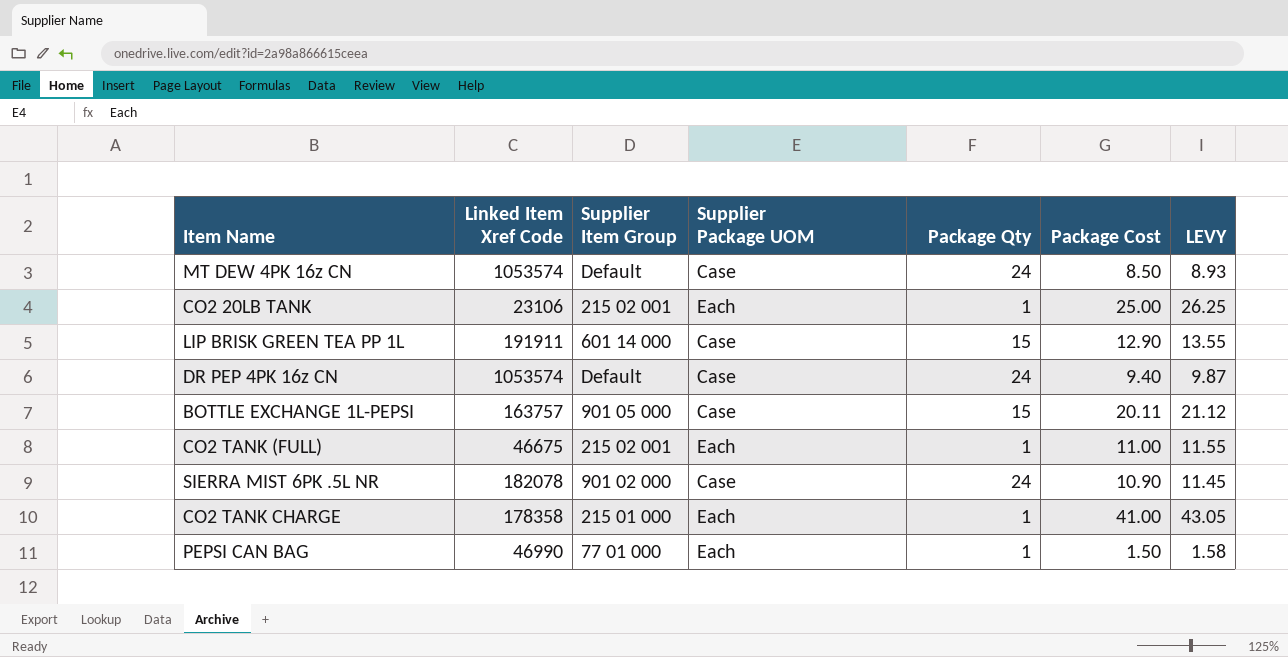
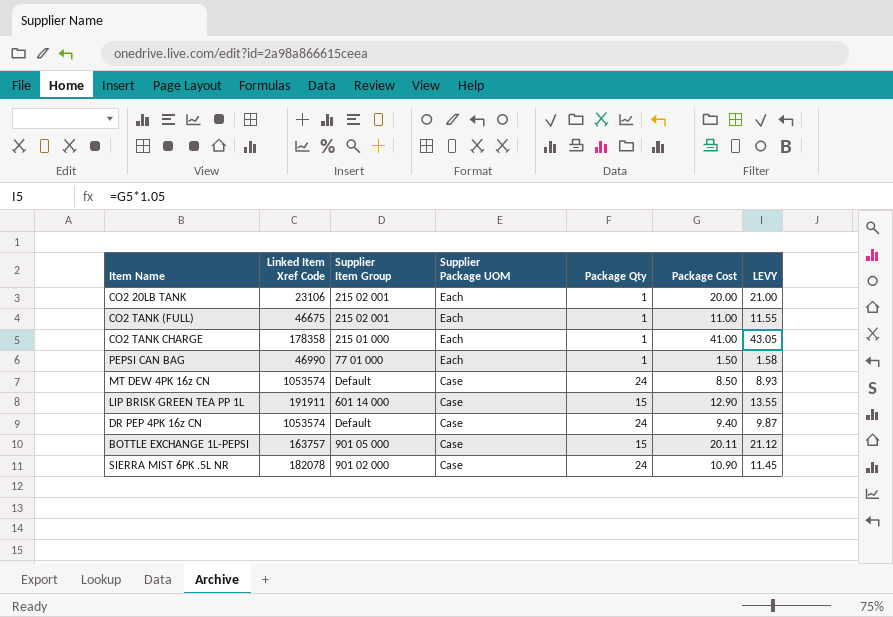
row order: none -> Supplier Package UOM descending
CO2 20LB TANK | Package Cost: 25.00 -> 20.00
CO2 20LB TANK | LEVY: 26.25 -> 21.00

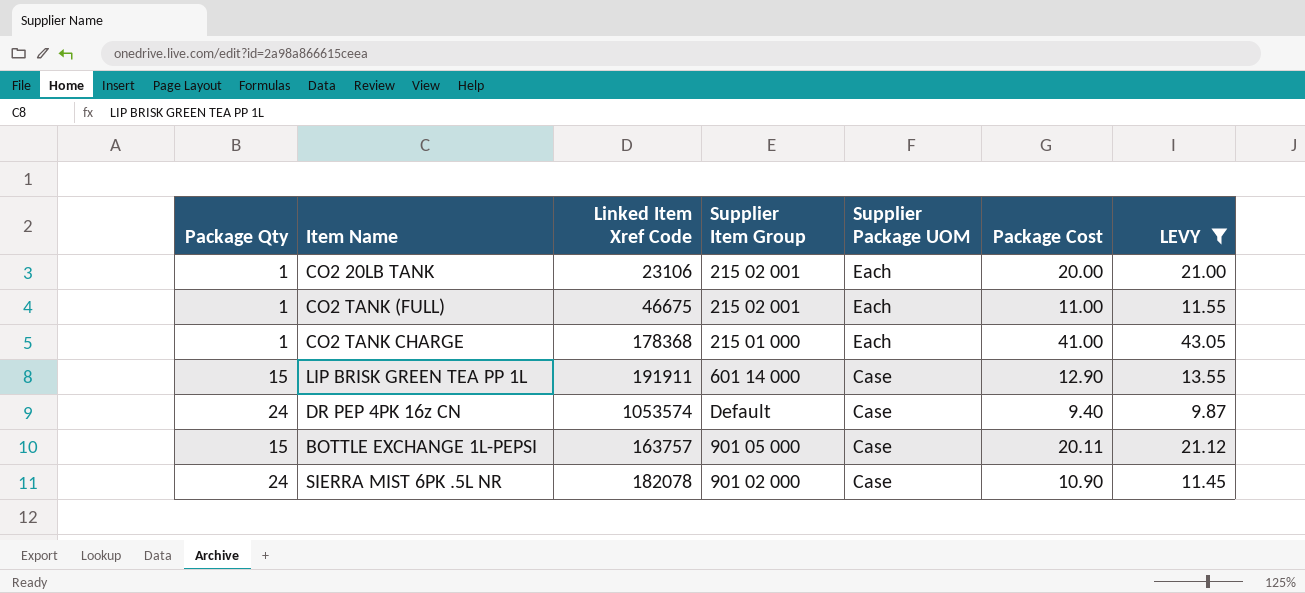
filter: none -> LEVY >= 9.87
column Package Qty | position: 5 -> 1
CO2 TANK CHARGE | Linked Item Xref Code: 178358 -> 178368

